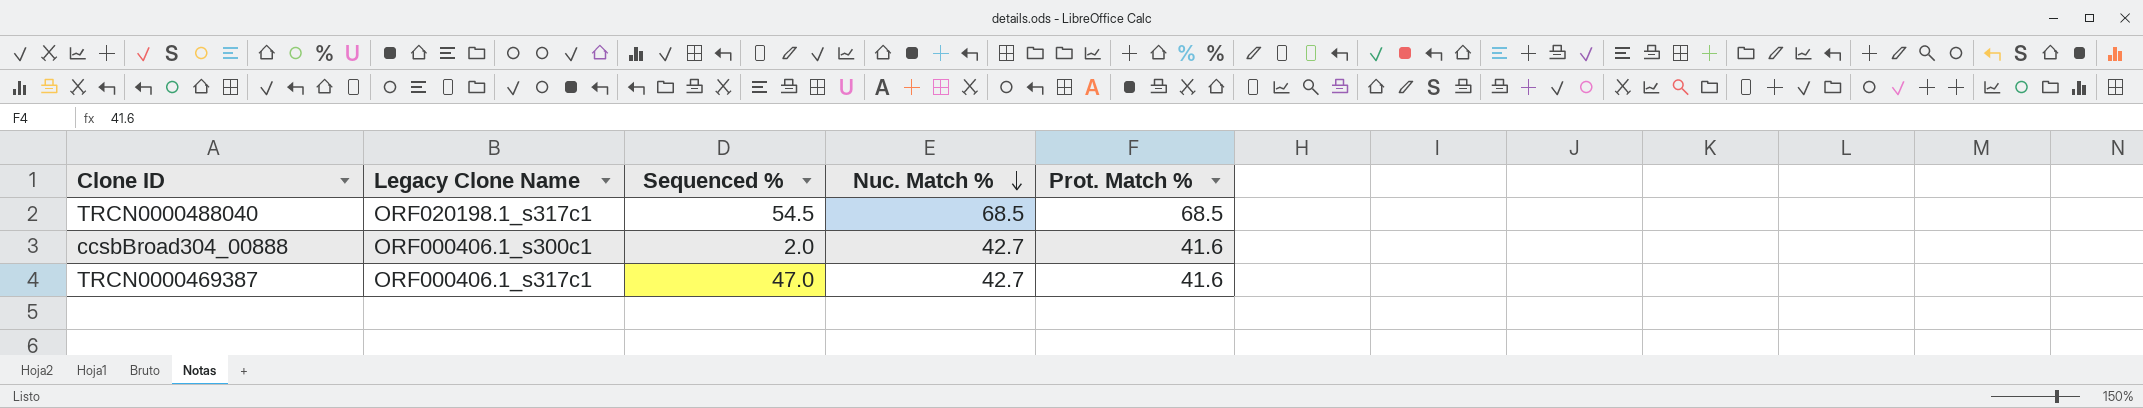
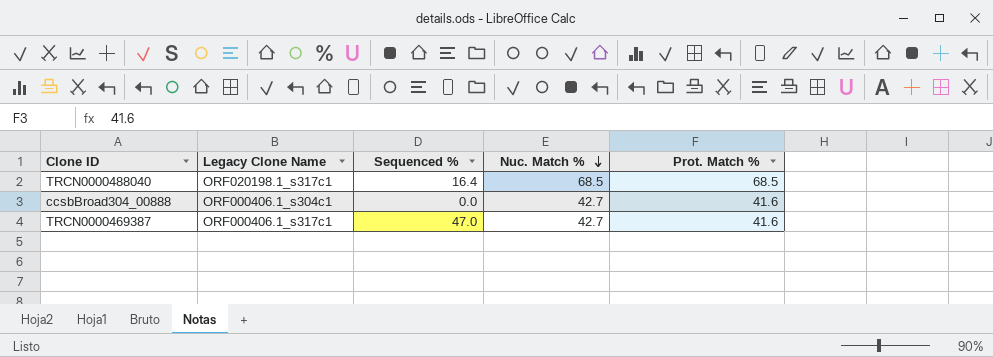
TRCN0000488040 | Sequenced %: 54.5 -> 16.4
ccsbBroad304_00888 | Legacy Clone Name: ORF000406.1_s300c1 -> ORF000406.1_s304c1
ccsbBroad304_00888 | Sequenced %: 2.0 -> 0.0

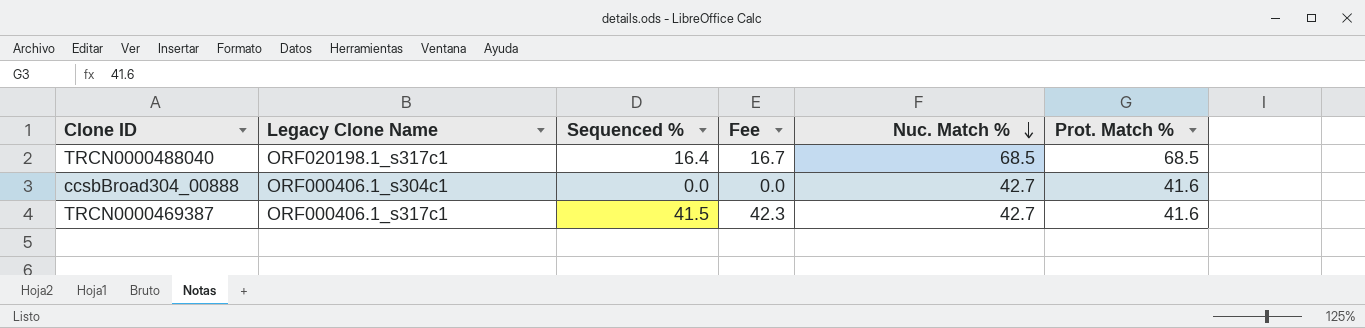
column Fee | formula: none -> [Sequenced %] * 1.02
TRCN0000469387 | Sequenced %: 47.0 -> 41.5

